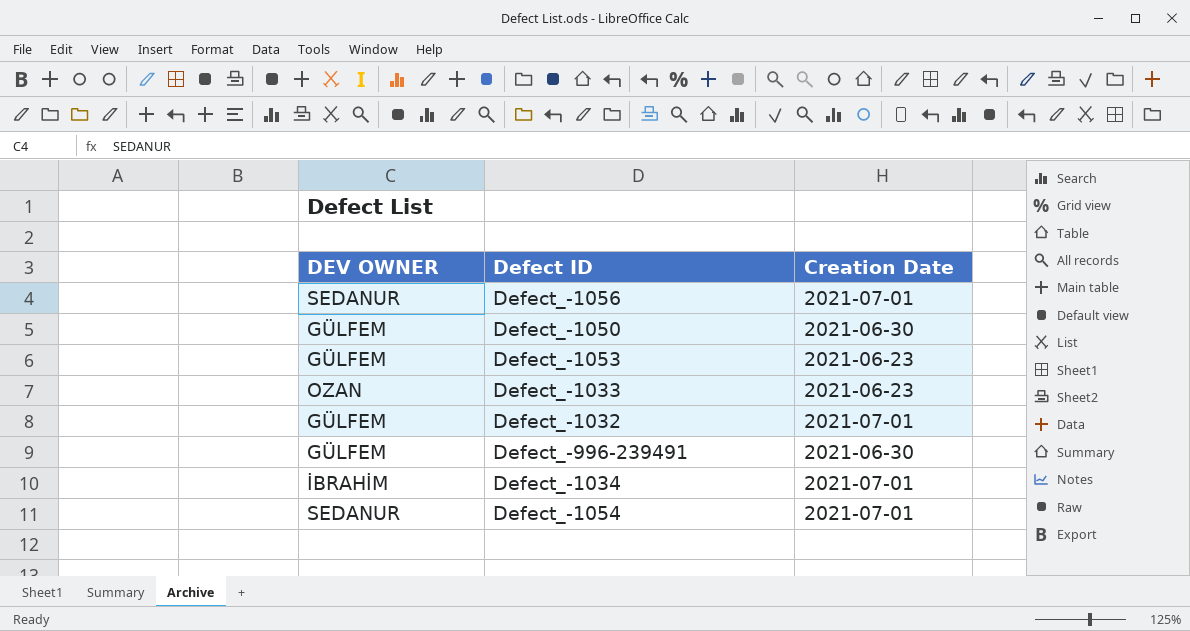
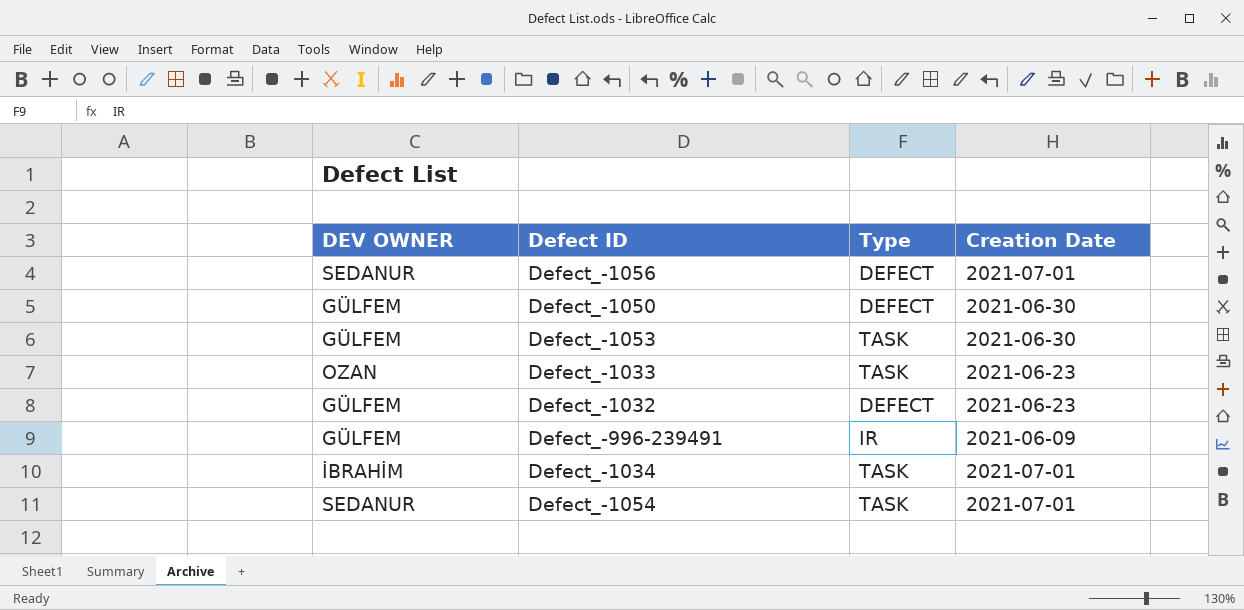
column Type | position: none -> 3
Defect_-1053 | Creation Date: 2021-06-23 -> 2021-06-30
Defect_-1032 | Creation Date: 2021-07-01 -> 2021-06-23
Defect_-996-239491 | Creation Date: 2021-06-30 -> 2021-06-09

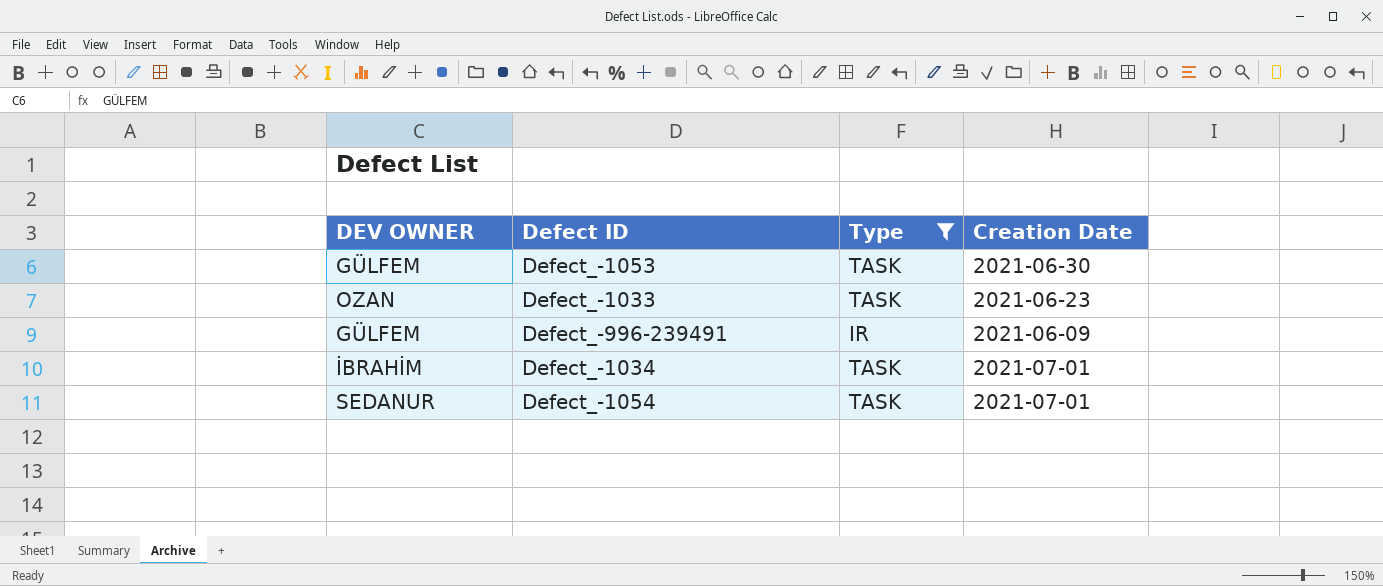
filter: none -> Type != DEFECT

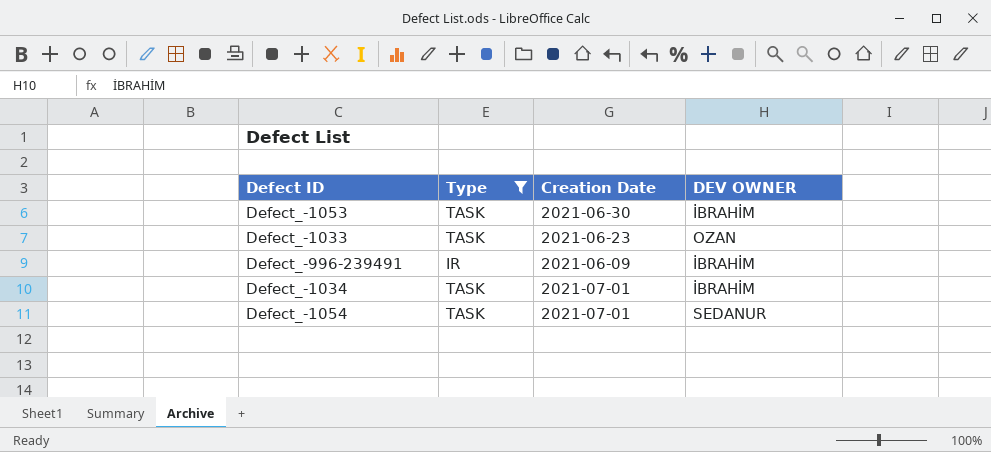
column DEV OWNER | position: 1 -> 4
Defect_-1053 | DEV OWNER: GÜLFEM -> İBRAHİM
Defect_-996-239491 | DEV OWNER: GÜLFEM -> İBRAHİM

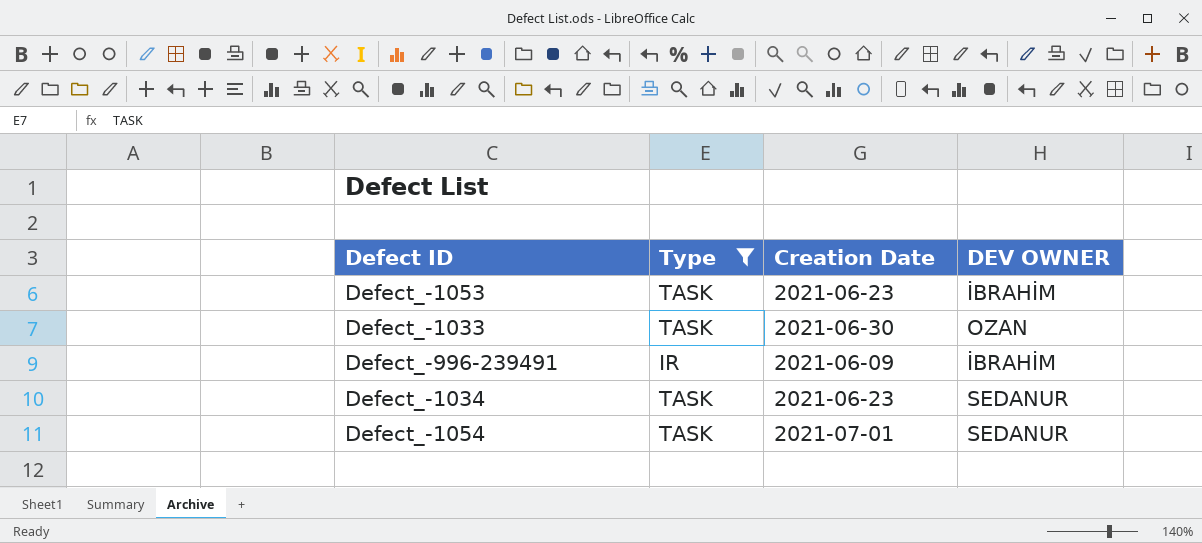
Defect_-1053 | Creation Date: 2021-06-30 -> 2021-06-23
Defect_-1033 | Creation Date: 2021-06-23 -> 2021-06-30
Defect_-1034 | Creation Date: 2021-07-01 -> 2021-06-23
Defect_-1034 | DEV OWNER: İBRAHİM -> SEDANUR

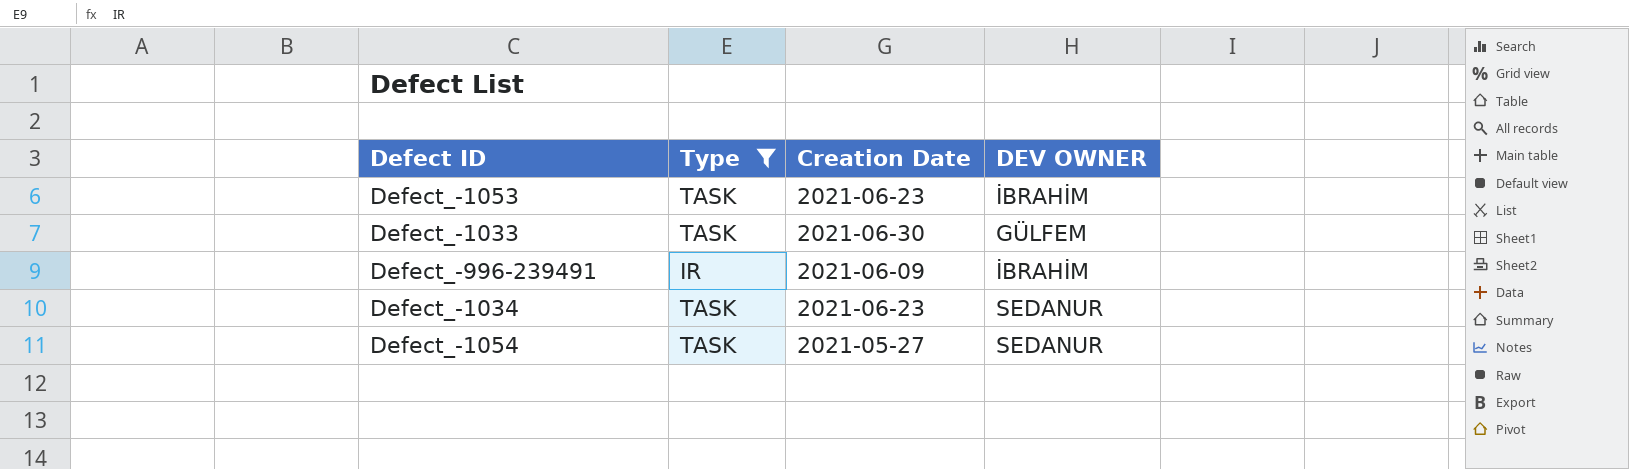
Defect_-1033 | DEV OWNER: OZAN -> GÜLFEM
Defect_-1054 | Creation Date: 2021-07-01 -> 2021-05-27

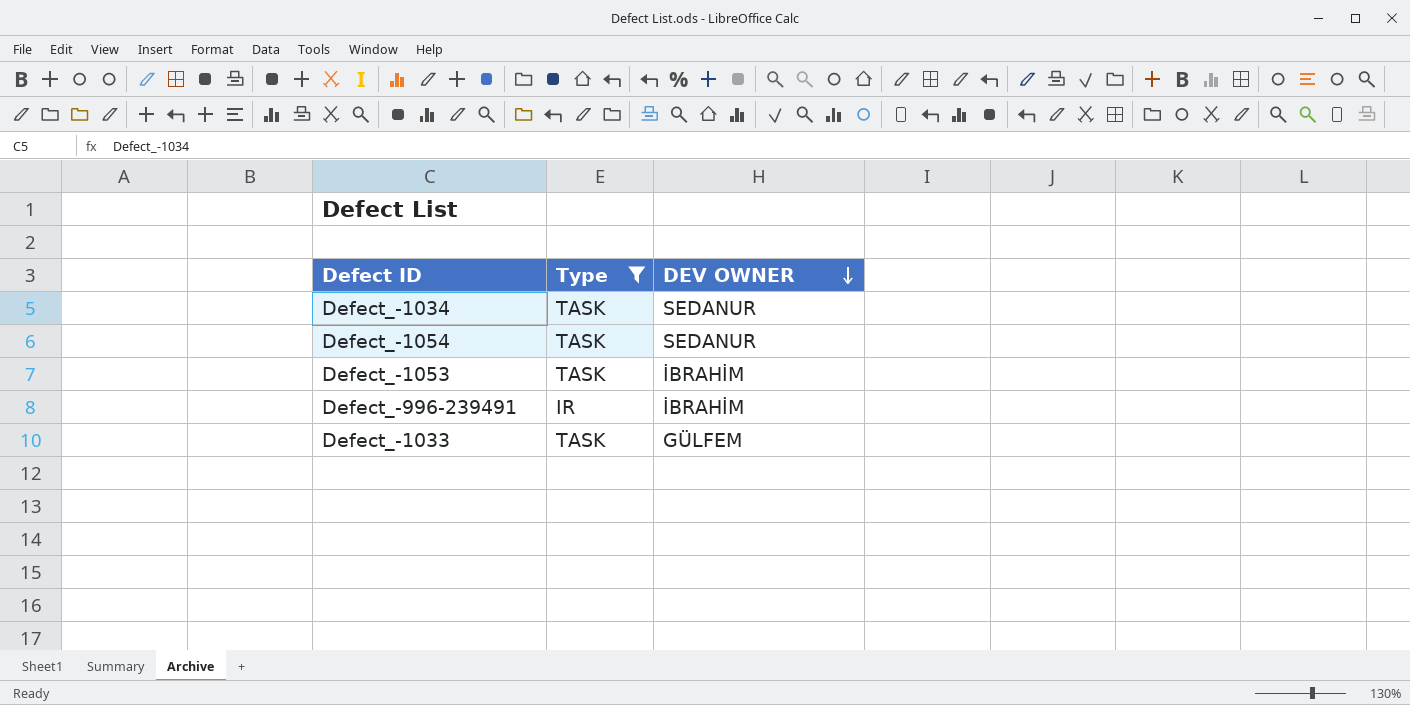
row order: none -> DEV OWNER descending
column Creation Date | position: 3 -> none

